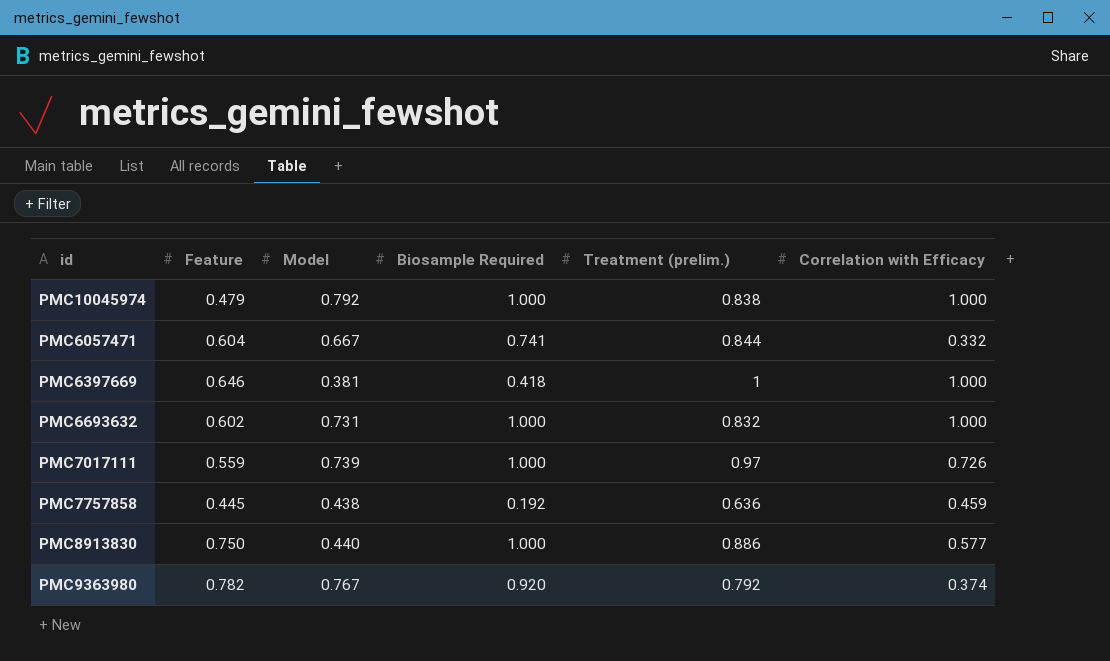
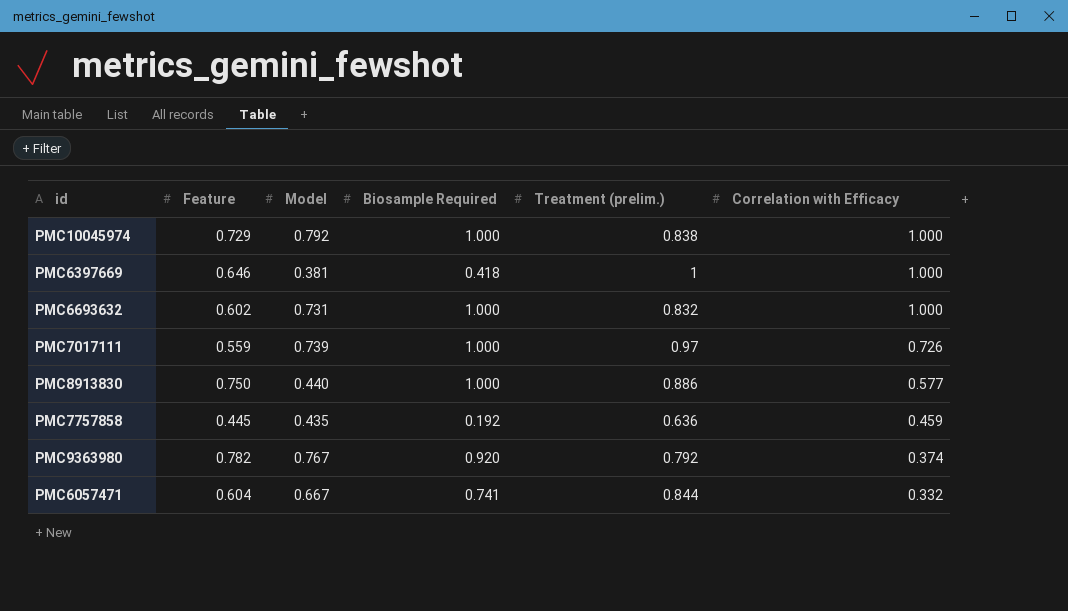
row order: none -> Correlation with Efficacy descending
PMC10045974 | Feature: 0.479 -> 0.729
PMC7757858 | Model: 0.438 -> 0.435

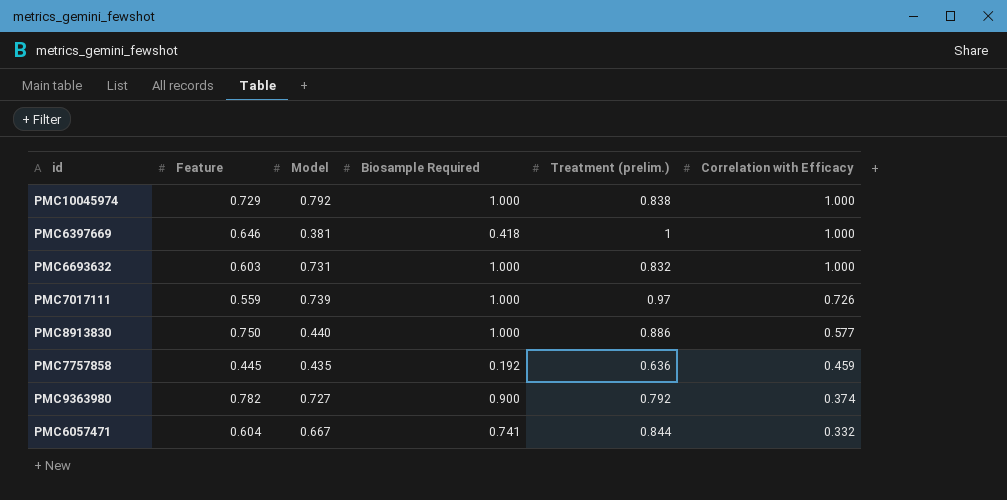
PMC6693632 | Feature: 0.602 -> 0.603
PMC9363980 | Model: 0.767 -> 0.727
PMC9363980 | Biosample Required: 0.920 -> 0.900

